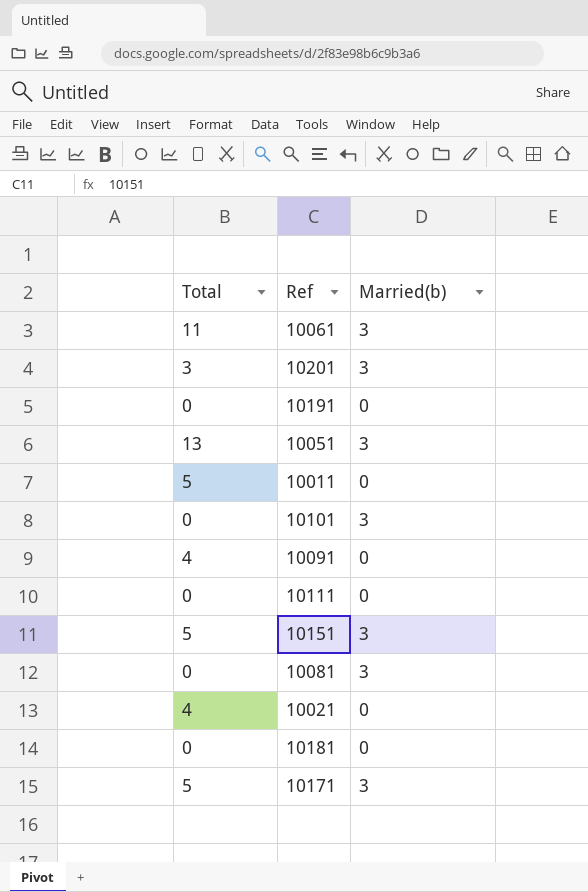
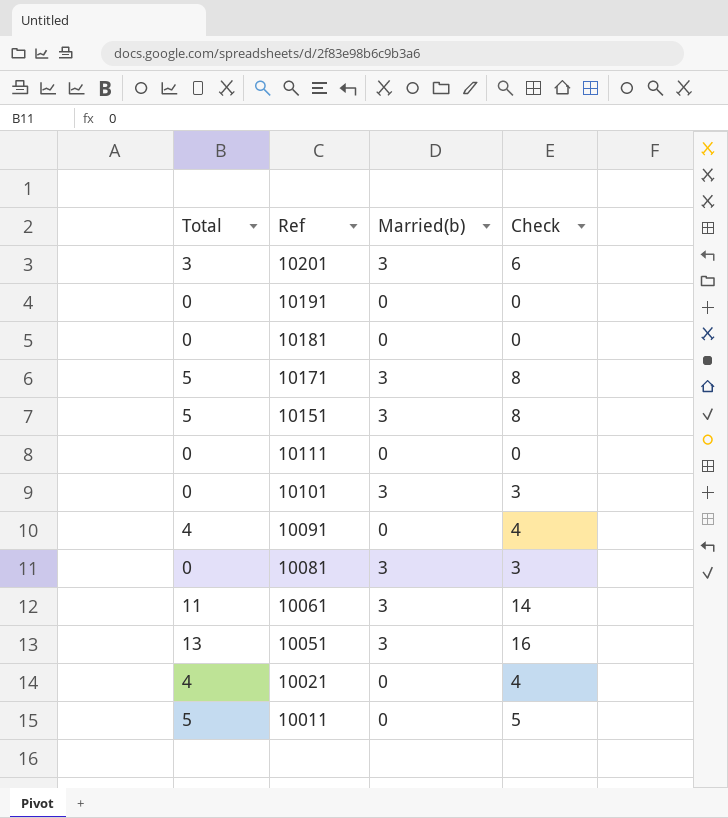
row order: none -> Ref descending
column Check | formula: none -> [Total] + [Married(b)]

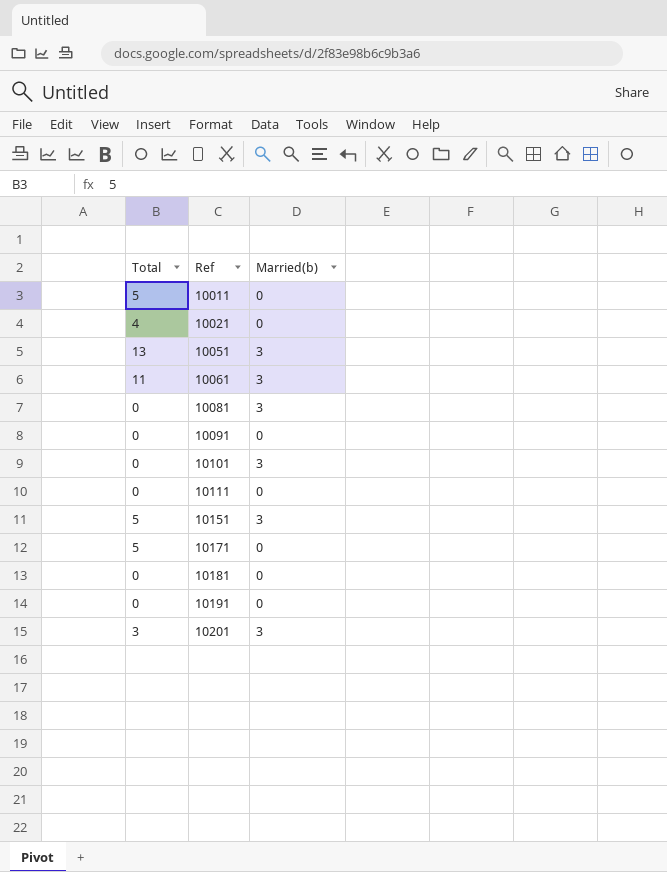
row order: Ref descending -> Ref ascending
column Check | formula: [Total] + [Married(b)] -> none
10091 | Total: 4 -> 0
10171 | Married(b): 3 -> 0

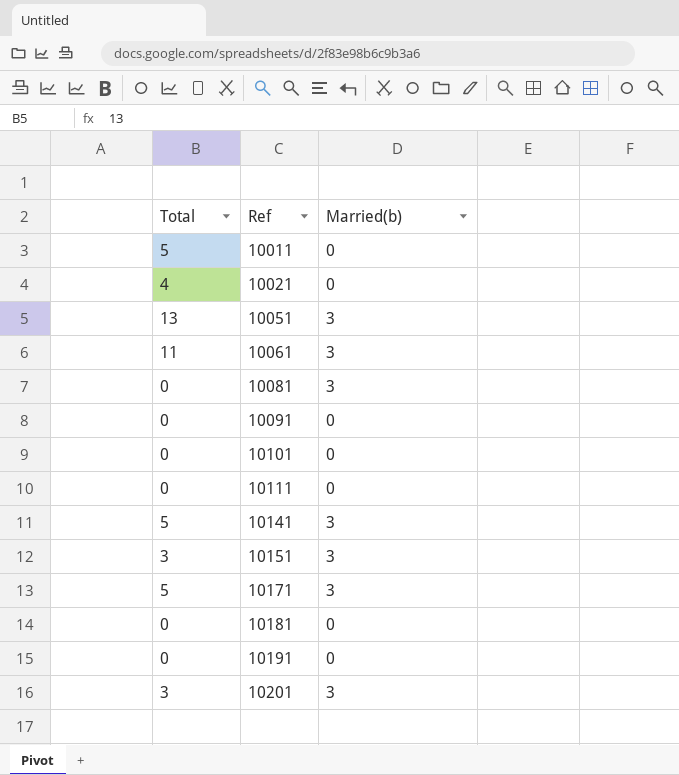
10101 | Married(b): 3 -> 0
row 10141: none -> 5 | 3
10151 | Total: 5 -> 3
10171 | Married(b): 0 -> 3

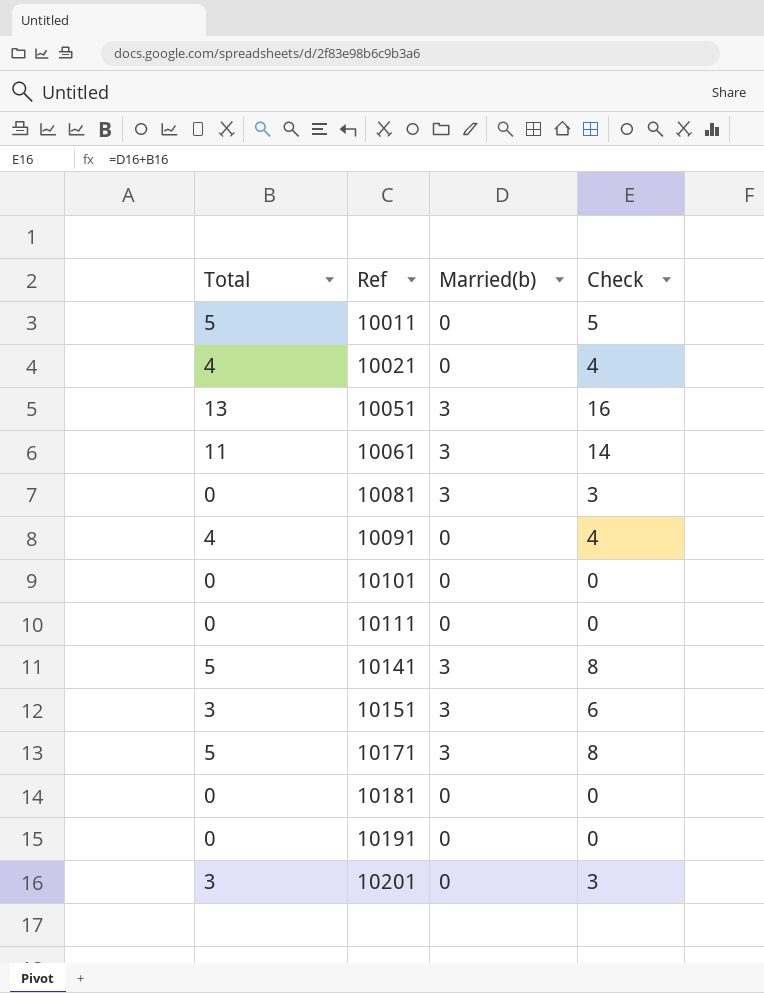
column Check | formula: none -> [Total] + [Married(b)]
10091 | Total: 0 -> 4
10201 | Married(b): 3 -> 0

